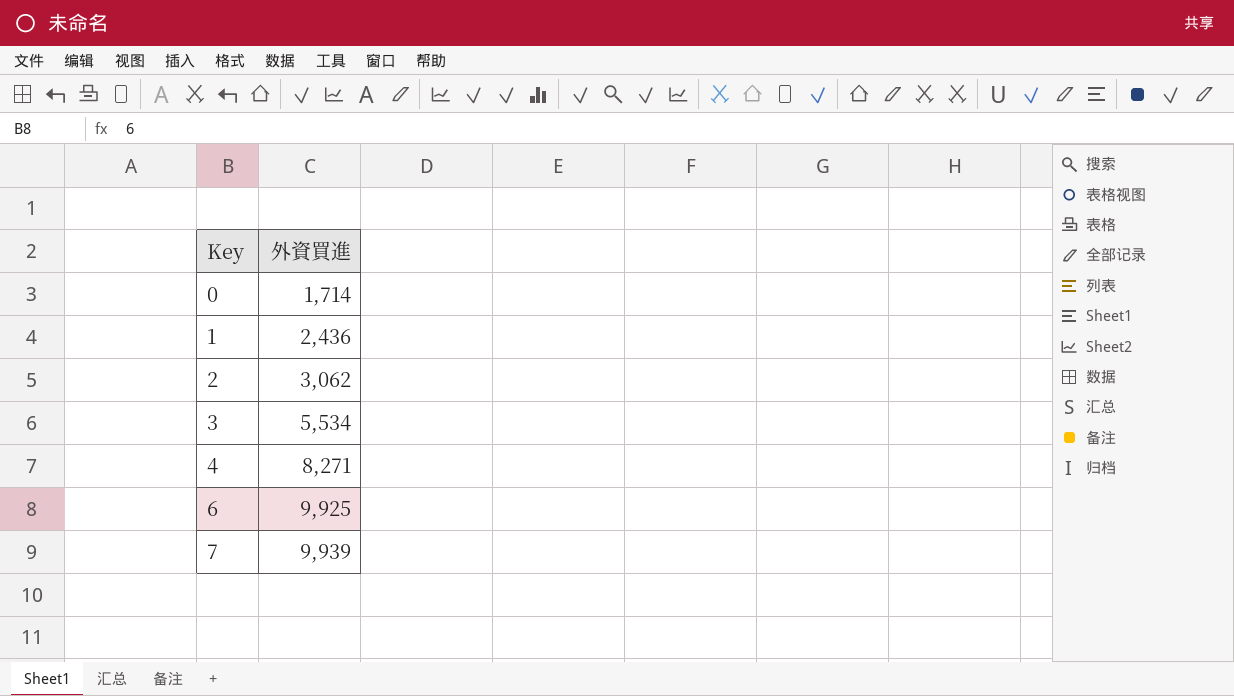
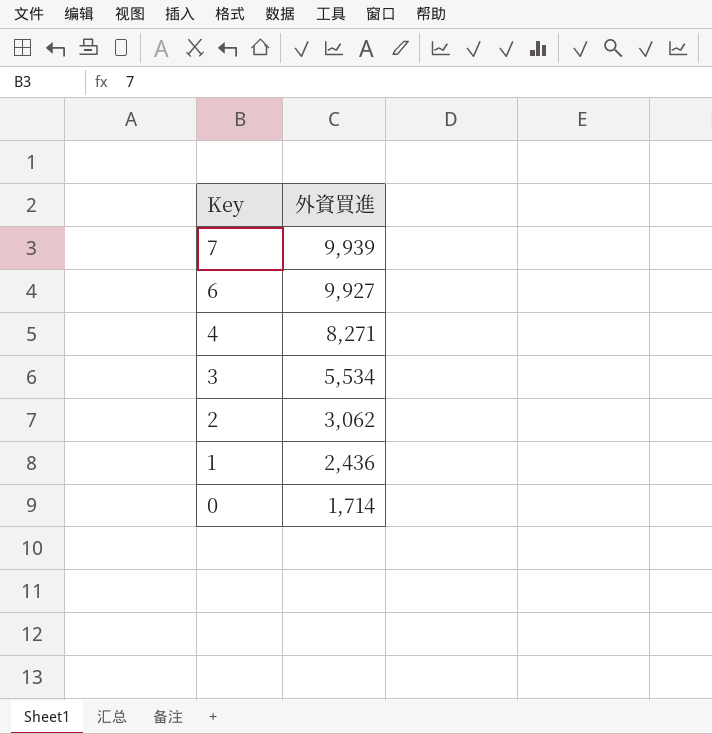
row order: Key ascending -> Key descending
6 | 外資買進: 9,925 -> 9,927

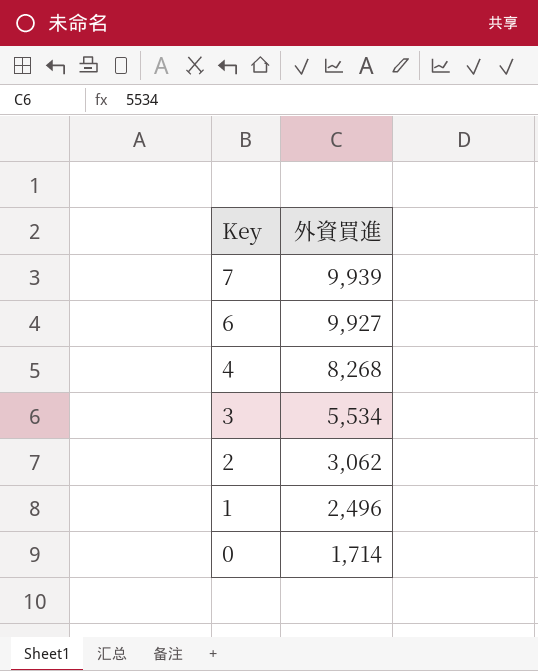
4 | 外資買進: 8,271 -> 8,268
1 | 外資買進: 2,436 -> 2,496

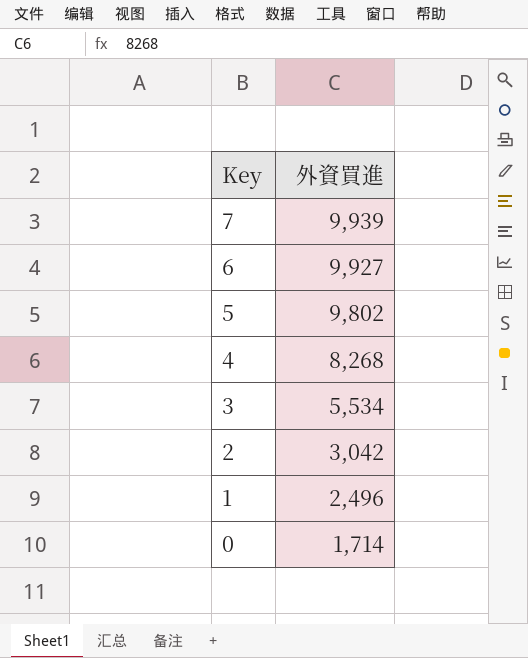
row 5: none -> 9,802
2 | 外資買進: 3,062 -> 3,042

